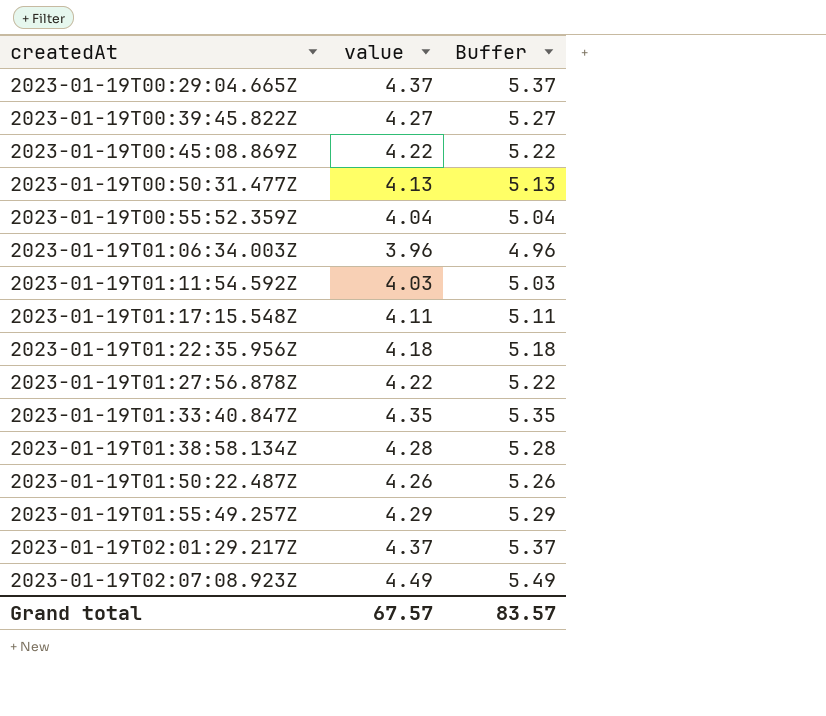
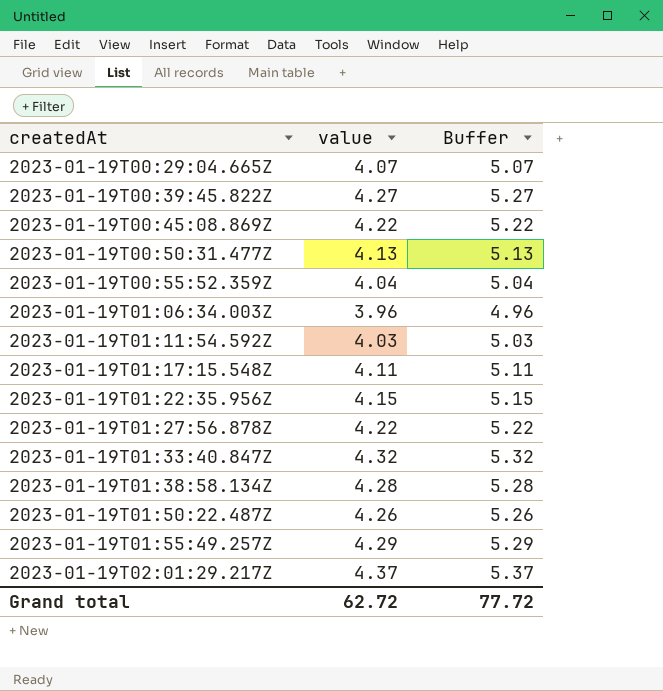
row 2023-01-19T02:07:08.923Z: 4.49 | 5.49 -> none
2023-01-19T00:29:04.665Z | value: 4.37 -> 4.07
2023-01-19T00:29:04.665Z | Buffer: 5.37 -> 5.07
2023-01-19T01:22:35.956Z | value: 4.18 -> 4.15
2023-01-19T01:22:35.956Z | Buffer: 5.18 -> 5.15
2023-01-19T01:33:40.847Z | value: 4.35 -> 4.32
2023-01-19T01:33:40.847Z | Buffer: 5.35 -> 5.32
Grand total | value: 67.57 -> 62.72
Grand total | Buffer: 83.57 -> 77.72

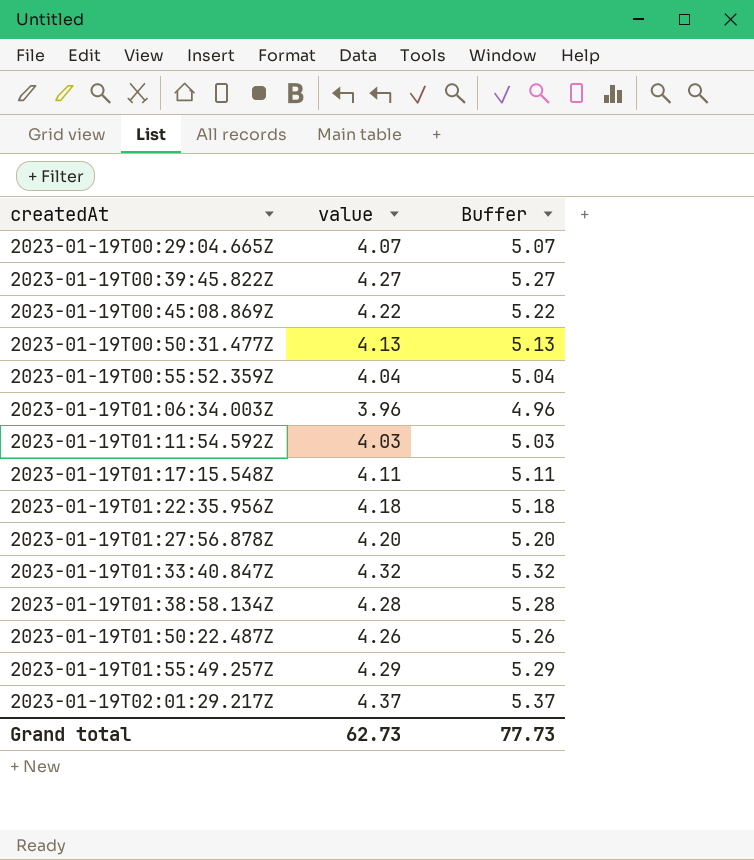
2023-01-19T01:22:35.956Z | value: 4.15 -> 4.18
2023-01-19T01:22:35.956Z | Buffer: 5.15 -> 5.18
2023-01-19T01:27:56.878Z | value: 4.22 -> 4.20
2023-01-19T01:27:56.878Z | Buffer: 5.22 -> 5.20
Grand total | value: 62.72 -> 62.73
Grand total | Buffer: 77.72 -> 77.73

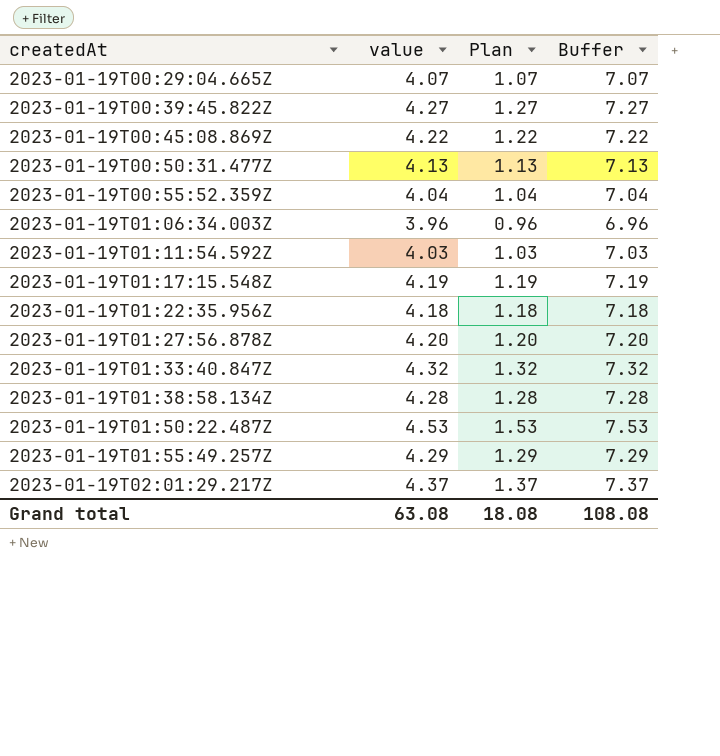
column Plan | formula: none -> [value] - 3
column Buffer | formula: [value] + 1 -> [value] + 3
2023-01-19T01:17:15.548Z | value: 4.11 -> 4.19
2023-01-19T01:50:22.487Z | value: 4.26 -> 4.53
Grand total | value: 62.73 -> 63.08
Grand total | Buffer: 77.73 -> 108.08

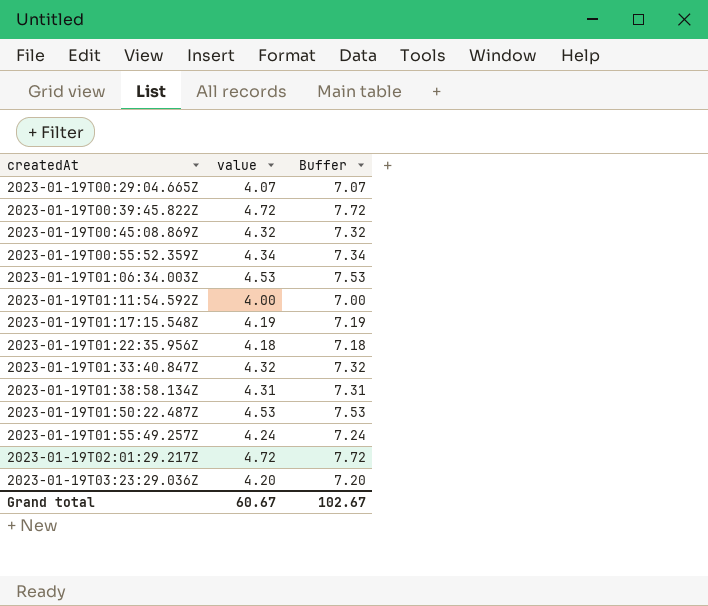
column Plan | formula: [value] - 3 -> none
row 2023-01-19T00:50:31.477Z: 4.13 | 1.13 | 7.13 -> none
row 2023-01-19T01:27:56.878Z: 4.20 | 1.20 | 7.20 -> none
2023-01-19T00:39:45.822Z | value: 4.27 -> 4.72
2023-01-19T00:39:45.822Z | Buffer: 7.27 -> 7.72
2023-01-19T00:45:08.869Z | value: 4.22 -> 4.32
2023-01-19T00:45:08.869Z | Buffer: 7.22 -> 7.32
2023-01-19T00:55:52.359Z | value: 4.04 -> 4.34
2023-01-19T00:55:52.359Z | Buffer: 7.04 -> 7.34
2023-01-19T01:06:34.003Z | value: 3.96 -> 4.53
2023-01-19T01:06:34.003Z | Buffer: 6.96 -> 7.53
2023-01-19T01:11:54.592Z | value: 4.03 -> 4.00
2023-01-19T01:11:54.592Z | Buffer: 7.03 -> 7.00
2023-01-19T01:38:58.134Z | value: 4.28 -> 4.31
2023-01-19T01:38:58.134Z | Buffer: 7.28 -> 7.31
2023-01-19T01:55:49.257Z | value: 4.29 -> 4.24
2023-01-19T01:55:49.257Z | Buffer: 7.29 -> 7.24
2023-01-19T02:01:29.217Z | value: 4.37 -> 4.72
2023-01-19T02:01:29.217Z | Buffer: 7.37 -> 7.72
row 2023-01-19T03:23:29.036Z: none -> 4.20 | 7.20
Grand total | value: 63.08 -> 60.67
Grand total | Buffer: 108.08 -> 102.67

